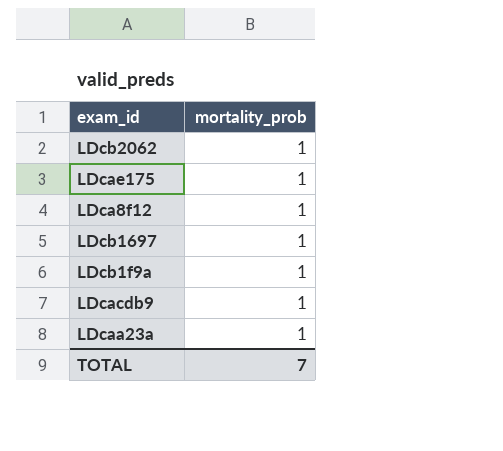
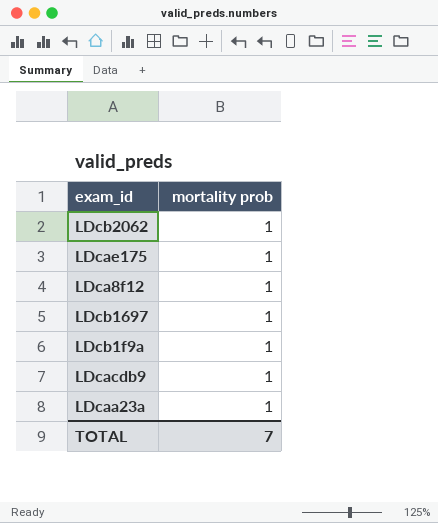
column name: mortality_prob -> mortality prob

